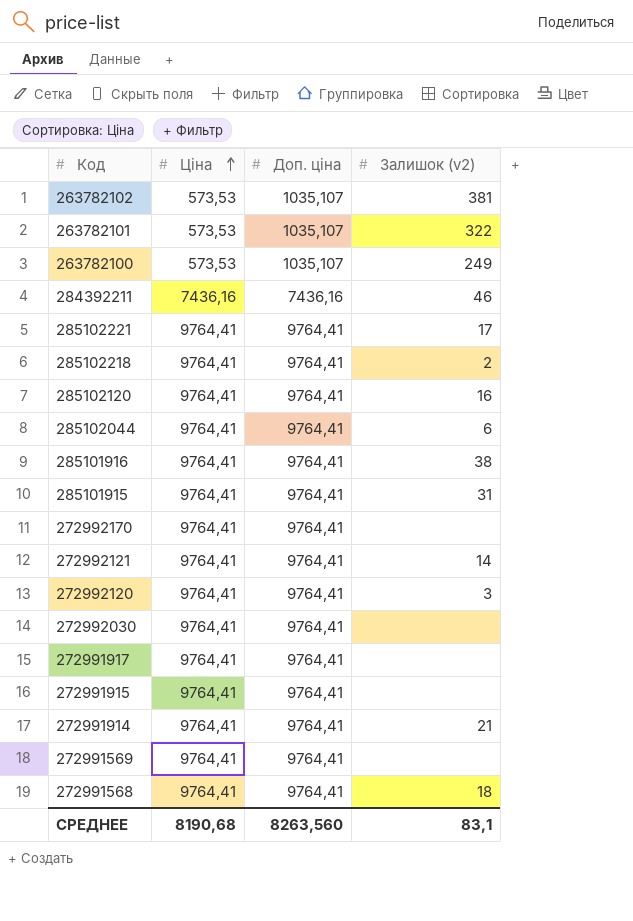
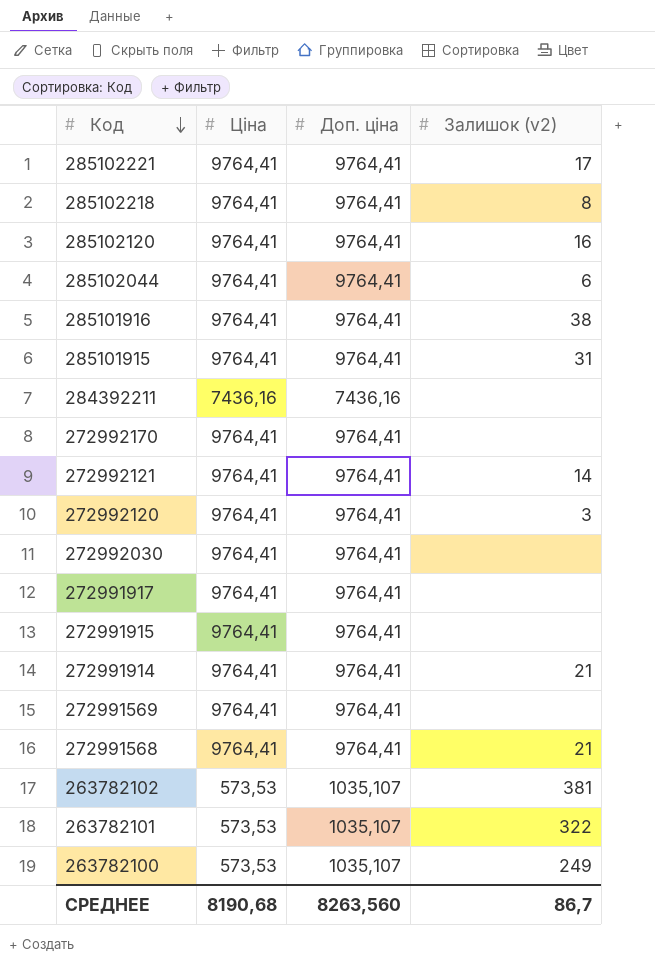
row order: Ціна ascending -> Код descending
285102218 | Залишок (v2): 2 -> 8
284392211 | Залишок (v2): 46 -> none
272991568 | Залишок (v2): 18 -> 21
СРЕДНЕЕ | Залишок (v2): 83,1 -> 86,7

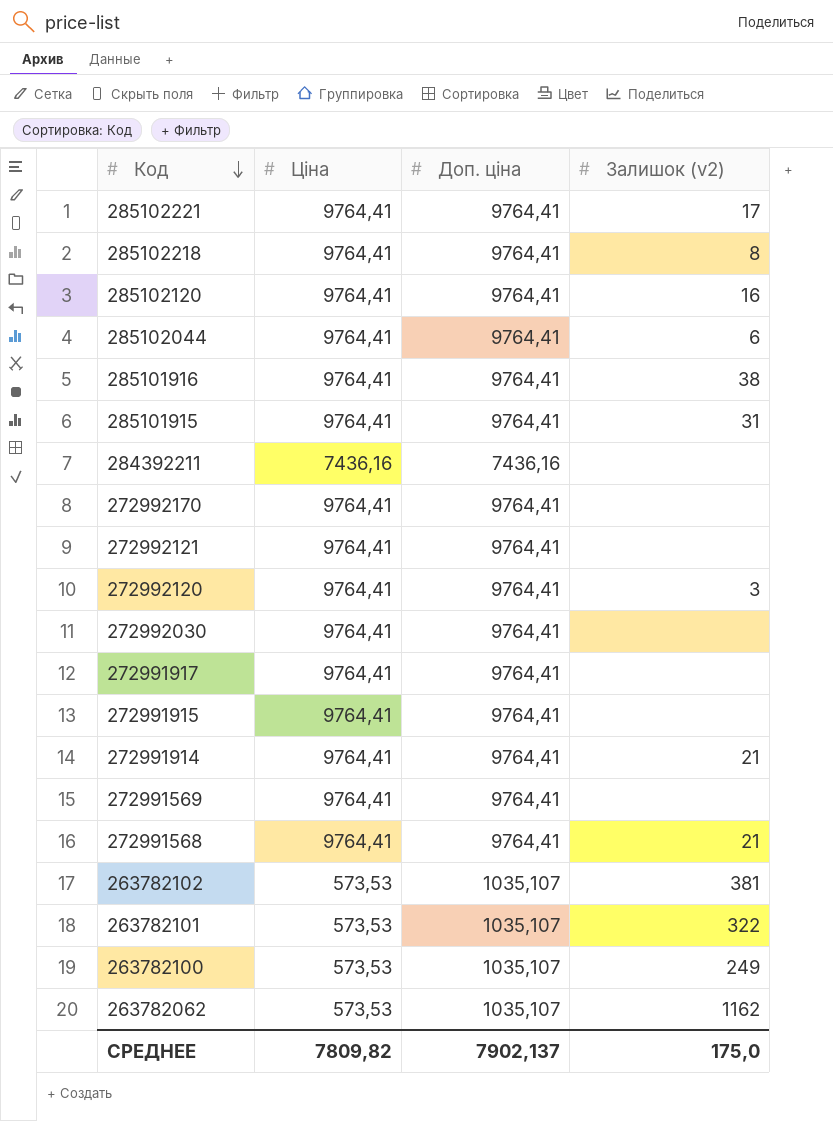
272992121 | Залишок (v2): 14 -> none
row 263782062: none -> 573,53 | 1035,107 | 1162
СРЕДНЕЕ | Ціна: 8190,68 -> 7809,82
СРЕДНЕЕ | Доп. ціна: 8263,560 -> 7902,137
СРЕДНЕЕ | Залишок (v2): 86,7 -> 175,0

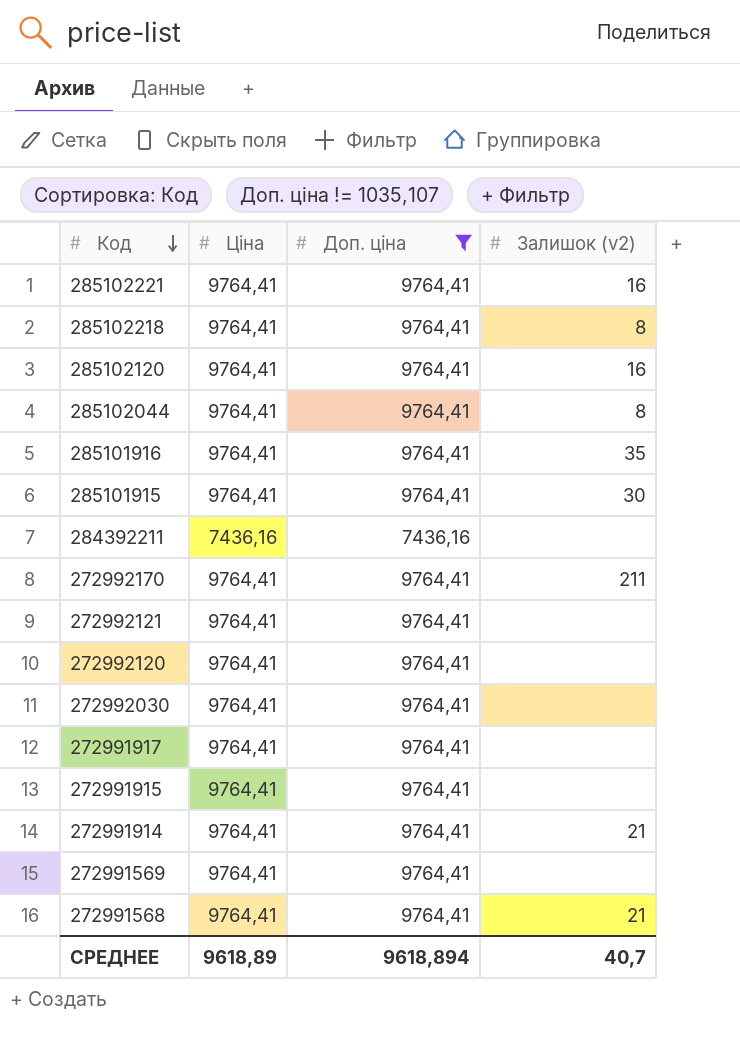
filter: none -> Доп. ціна != 1035,107
285102221 | Залишок (v2): 17 -> 16
285102044 | Залишок (v2): 6 -> 8
285101916 | Залишок (v2): 38 -> 35
285101915 | Залишок (v2): 31 -> 30
272992170 | Залишок (v2): none -> 211
272992120 | Залишок (v2): 3 -> none
СРЕДНЕЕ | Ціна: 7809,82 -> 9618,89
СРЕДНЕЕ | Доп. ціна: 7902,137 -> 9618,894
СРЕДНЕЕ | Залишок (v2): 175,0 -> 40,7

